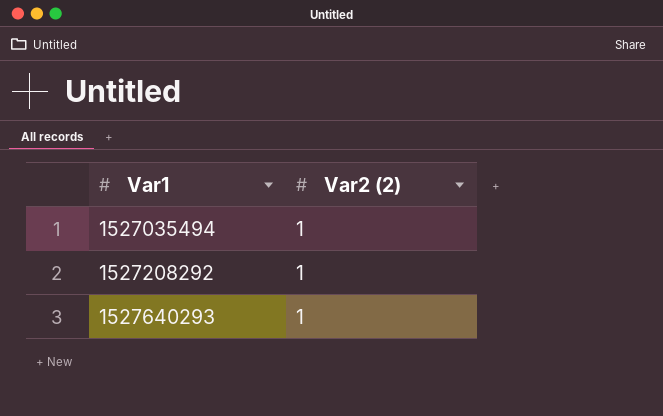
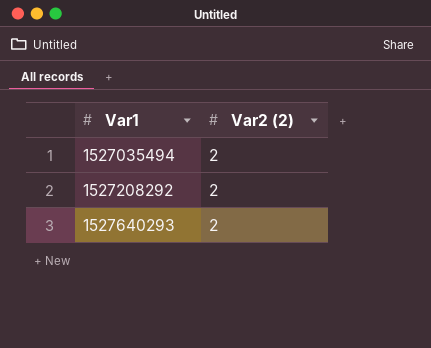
1527035494 | Var2 (2): 1 -> 2
1527208292 | Var2 (2): 1 -> 2
1527640293 | Var2 (2): 1 -> 2

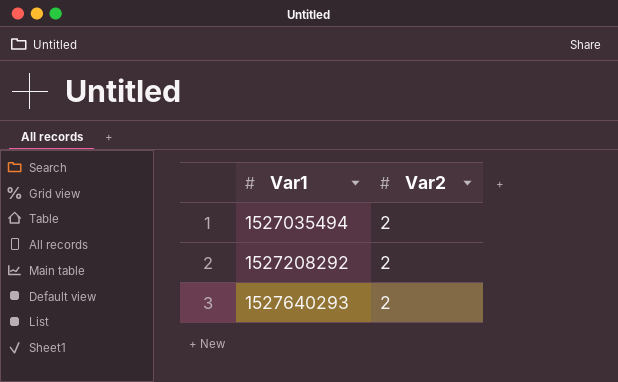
column name: Var2 (2) -> Var2

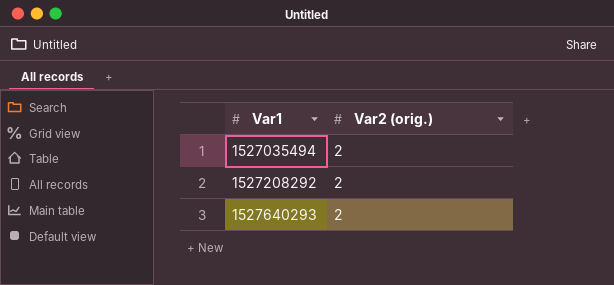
column name: Var2 -> Var2 (orig.)

